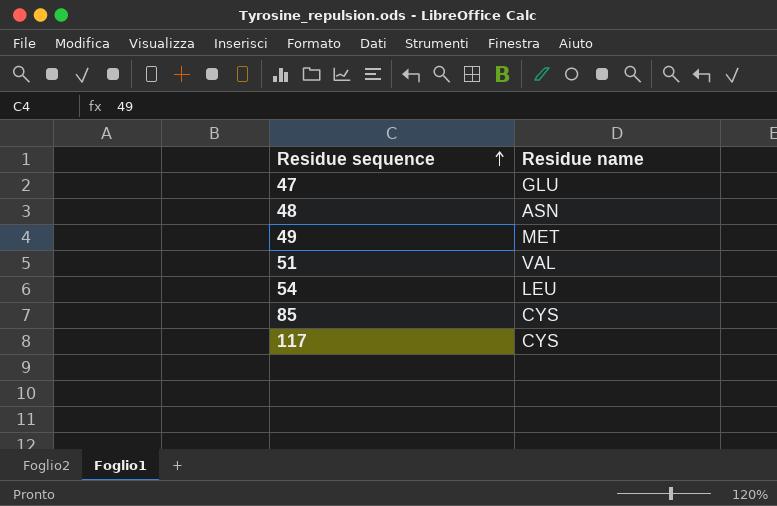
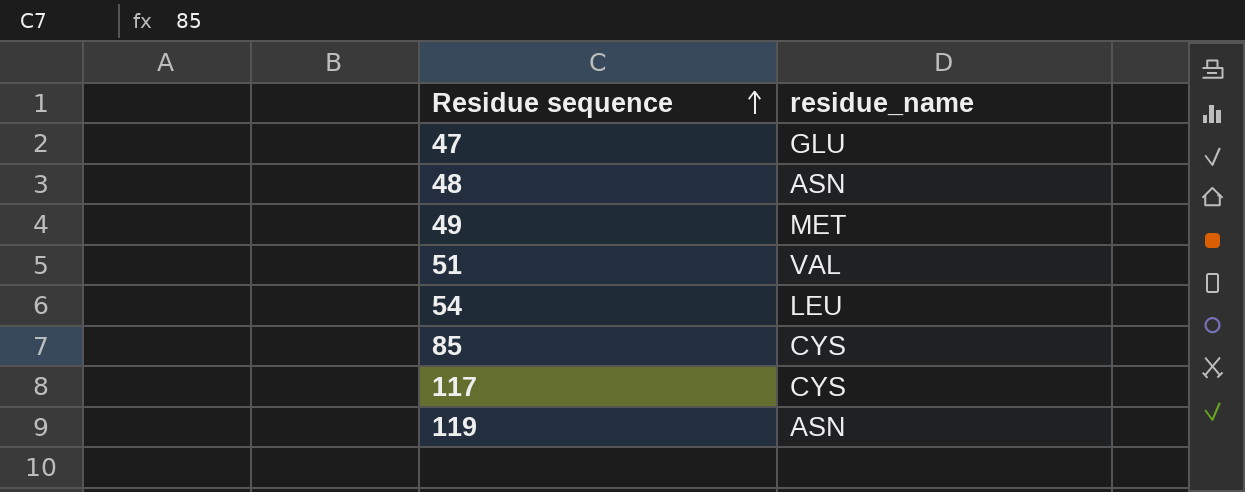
column name: Residue name -> residue_name
row 119: none -> ASN

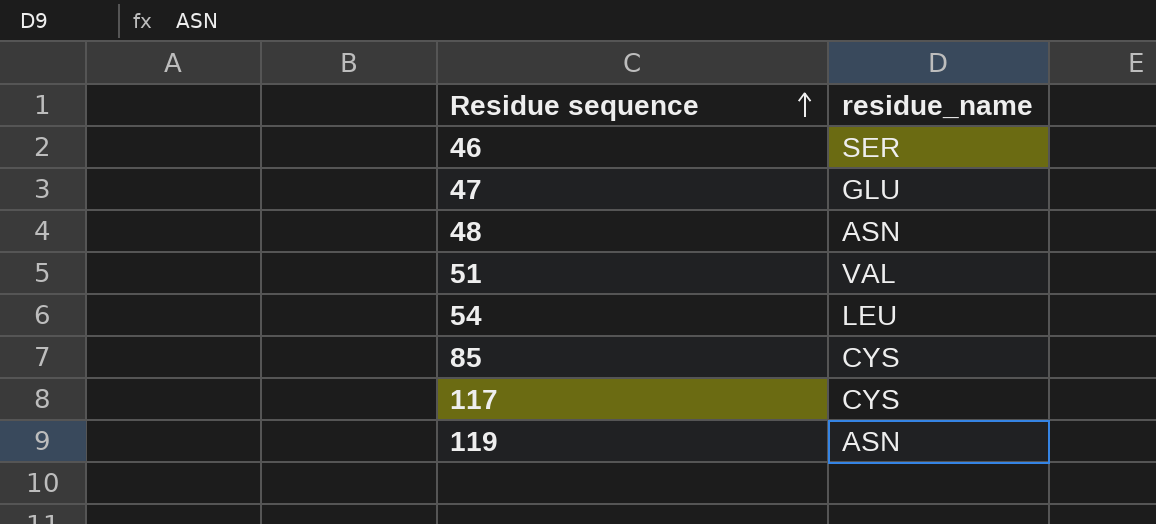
row 49: MET -> none
row 46: none -> SER

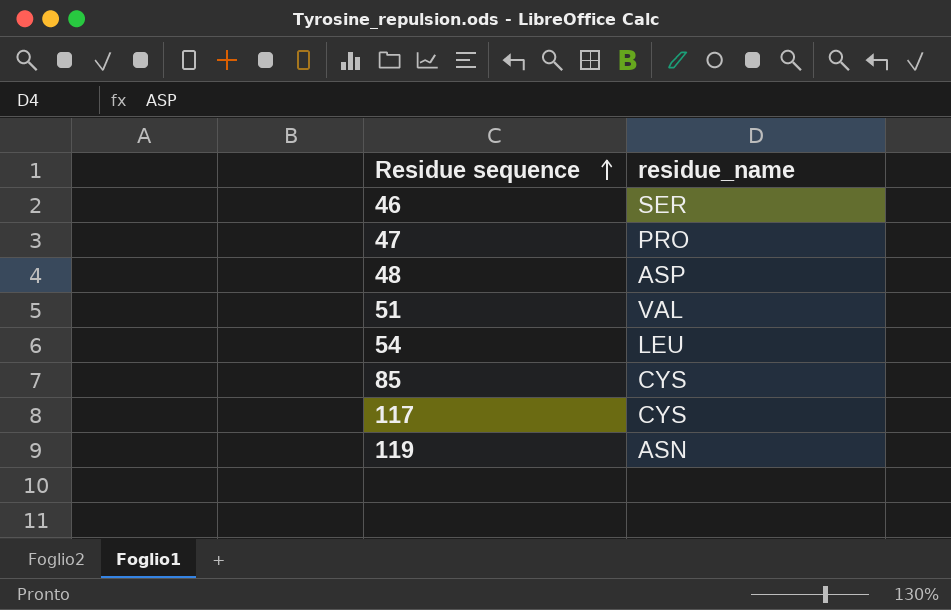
47 | residue_name: GLU -> PRO
48 | residue_name: ASN -> ASP

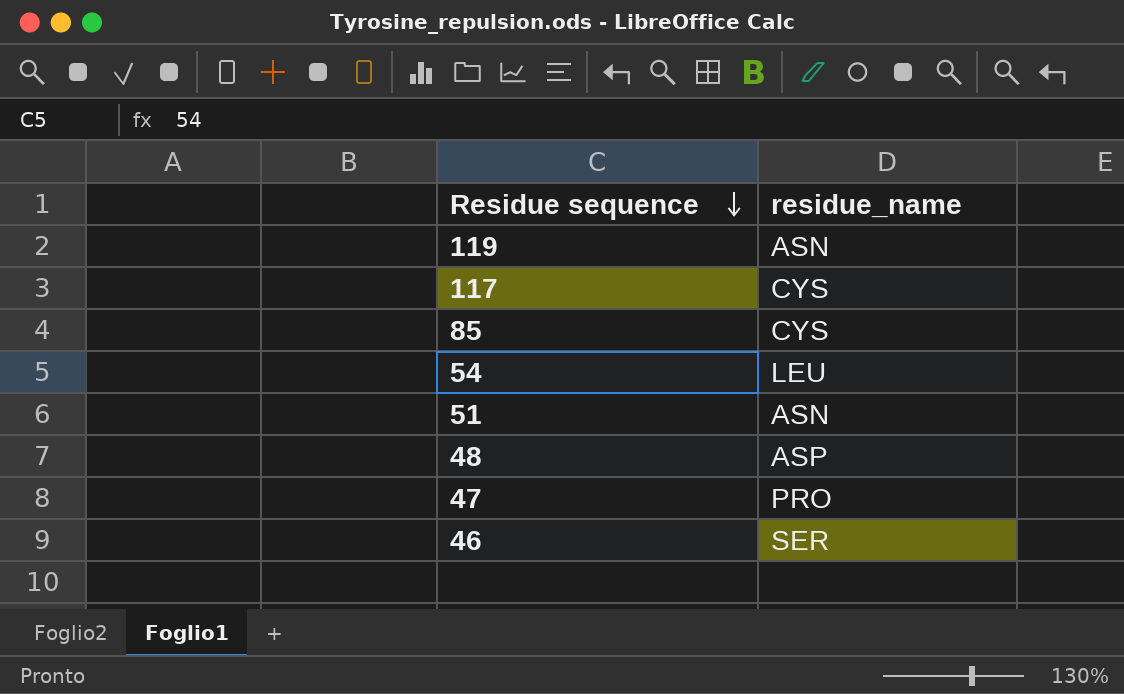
row order: Residue sequence ascending -> Residue sequence descending
51 | residue_name: VAL -> ASN

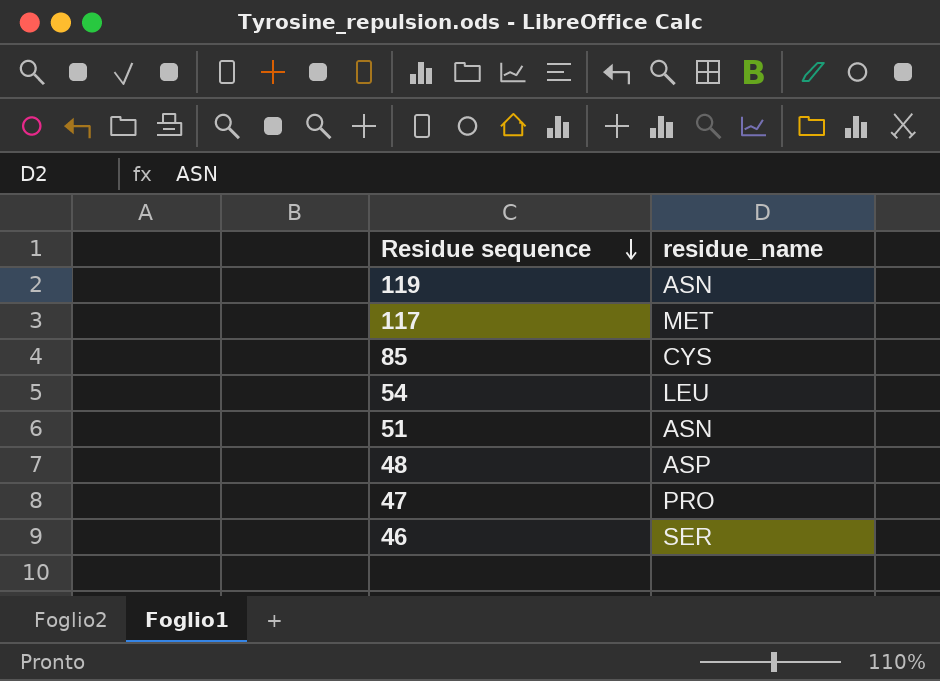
117 | residue_name: CYS -> MET

